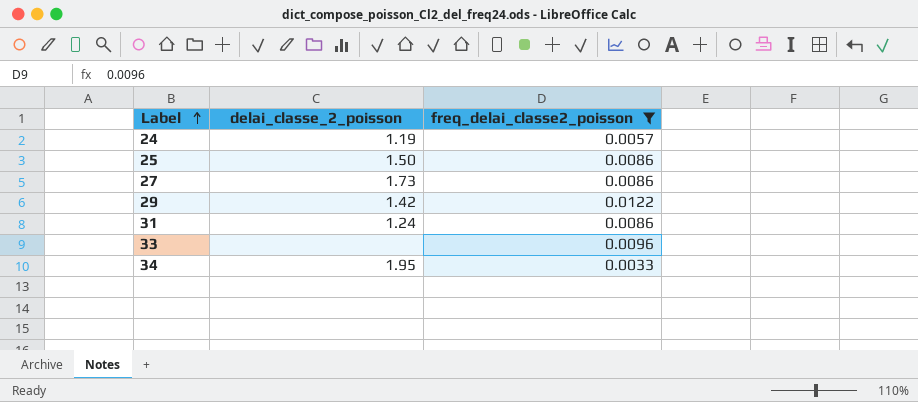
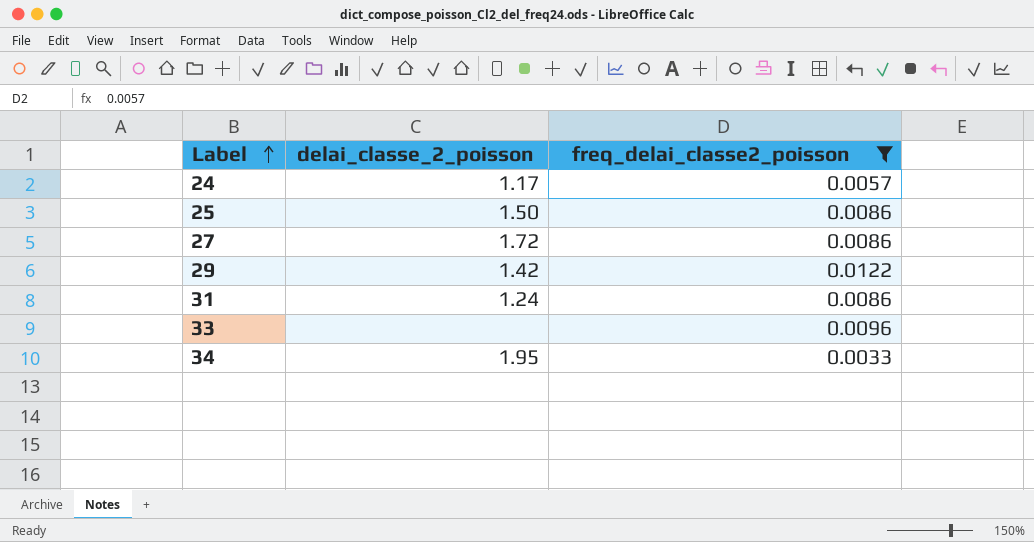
24 | delai_classe_2_poisson: 1.19 -> 1.17
27 | delai_classe_2_poisson: 1.73 -> 1.72

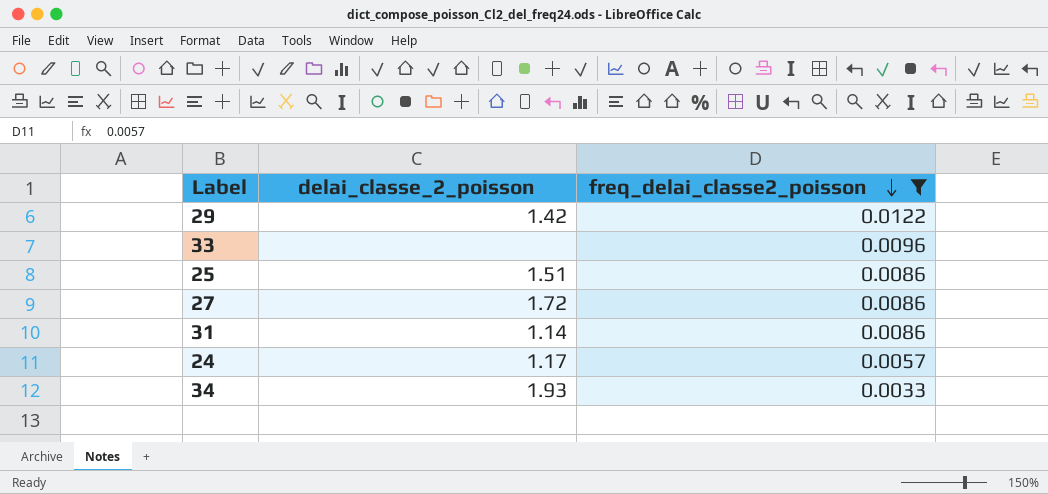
row order: Label ascending -> freq_delai_classe2_poisson descending
25 | delai_classe_2_poisson: 1.50 -> 1.51
31 | delai_classe_2_poisson: 1.24 -> 1.14
34 | delai_classe_2_poisson: 1.95 -> 1.93

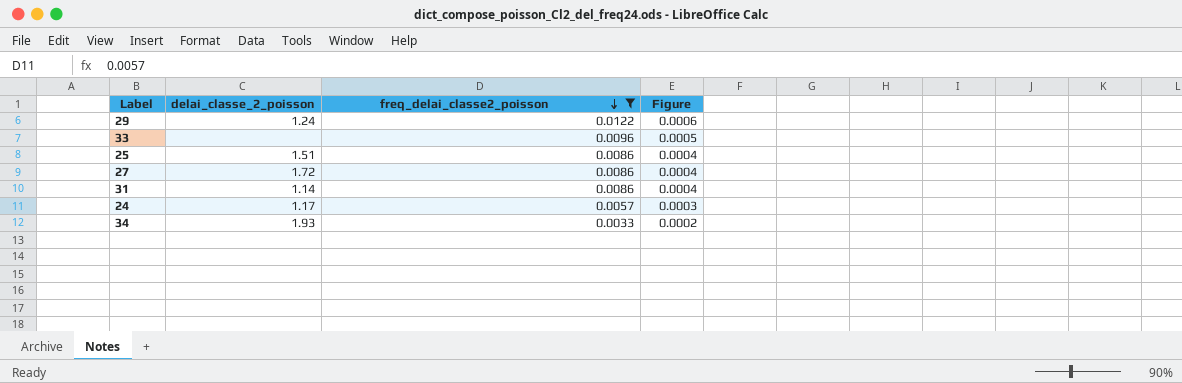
column Figure | formula: none -> [freq_delai_classe2_poisson] * 0.05
29 | delai_classe_2_poisson: 1.42 -> 1.24

